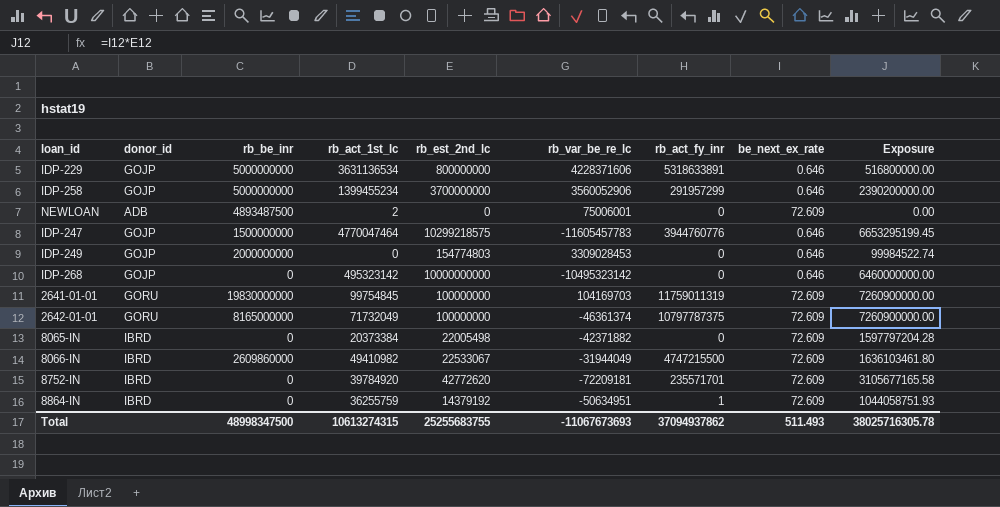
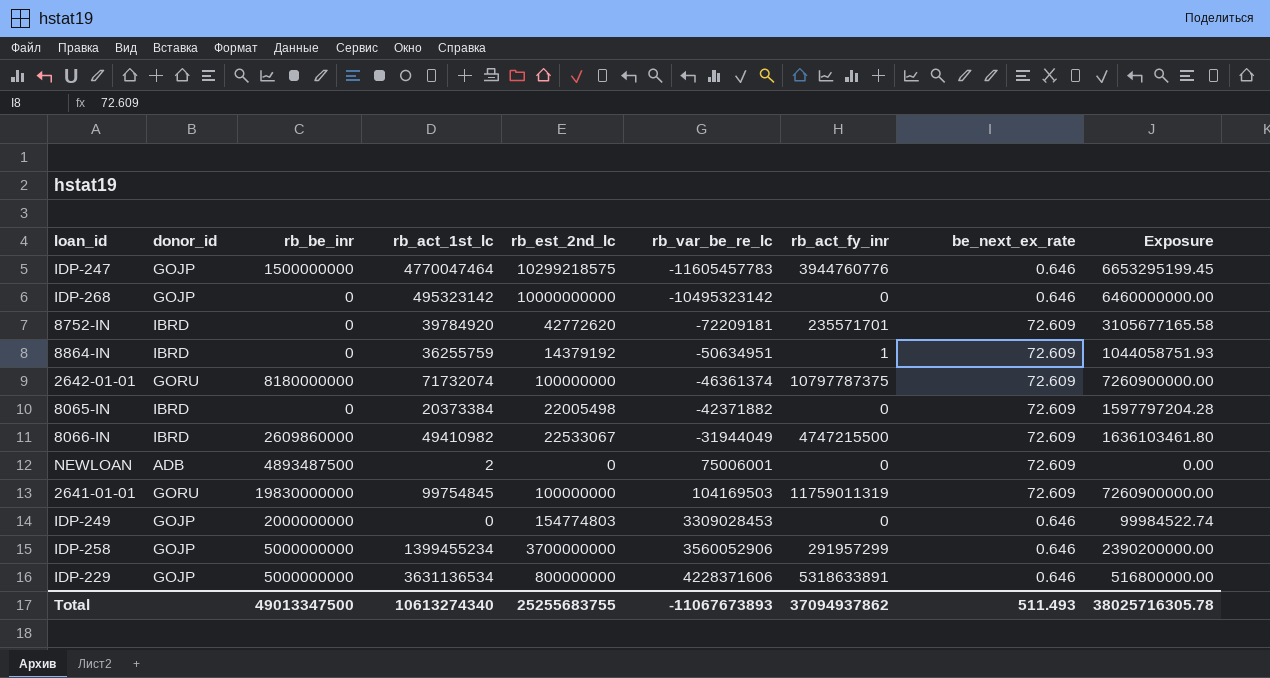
row order: none -> rb_var_be_re_lc ascending
2642-01-01 | rb_be_inr: 8165000000 -> 8180000000
2642-01-01 | rb_act_1st_lc: 71732049 -> 71732074
2641-01-01 | rb_var_be_re_lc: 104169703 -> 104169503
Total | rb_be_inr: 48998347500 -> 49013347500
Total | rb_act_1st_lc: 10613274315 -> 10613274340
Total | rb_var_be_re_lc: -11067673693 -> -11067673893

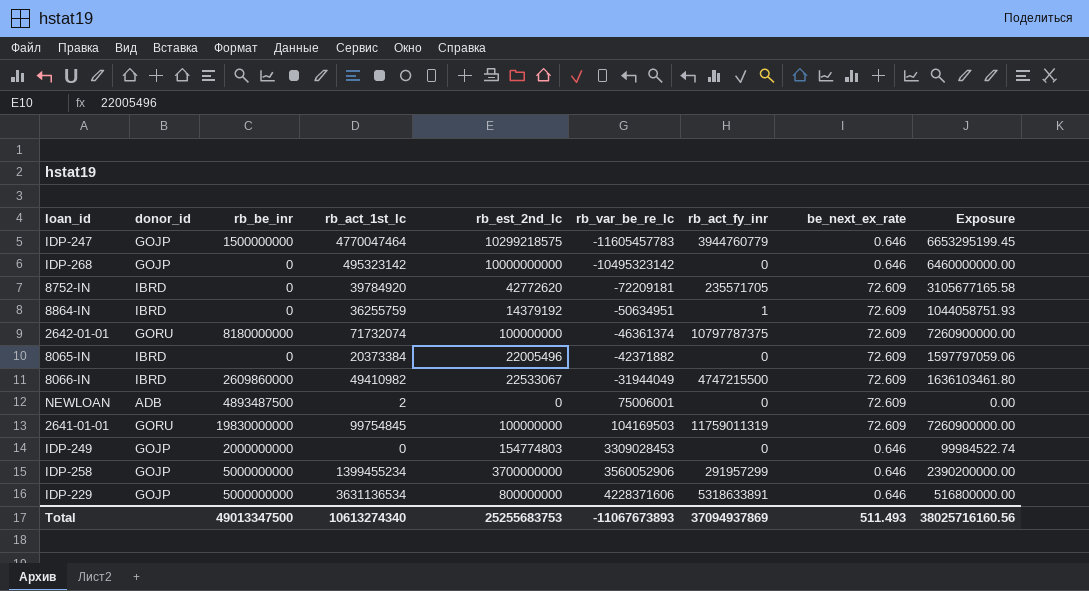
IDP-247 | rb_act_fy_inr: 3944760776 -> 3944760779
8752-IN | rb_act_fy_inr: 235571701 -> 235571705
8065-IN | rb_est_2nd_lc: 22005498 -> 22005496
8065-IN | Exposure: 1597797204.28 -> 1597797059.06
Total | rb_est_2nd_lc: 25255683755 -> 25255683753
Total | rb_act_fy_inr: 37094937862 -> 37094937869
Total | Exposure: 38025716305.78 -> 38025716160.56

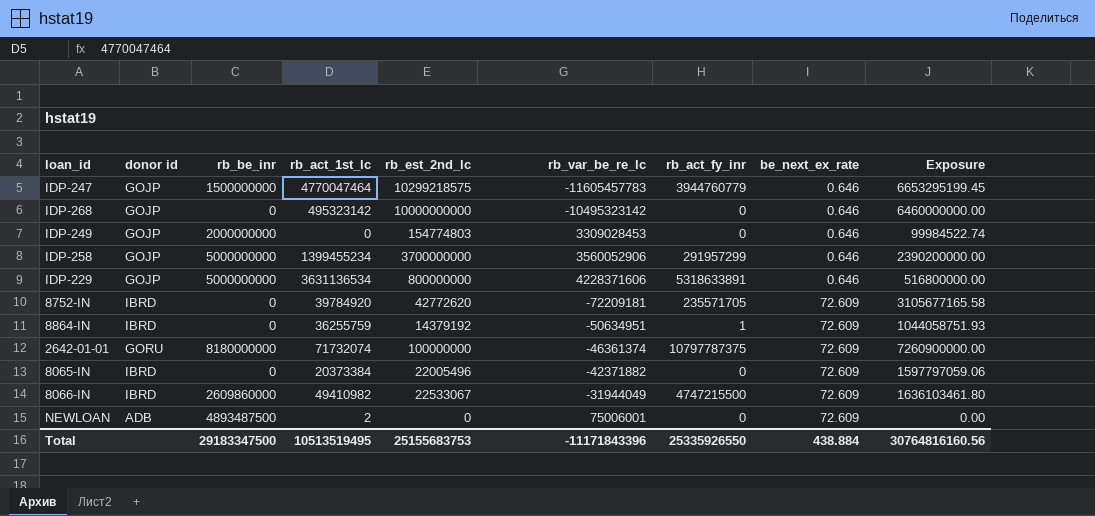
row order: rb_var_be_re_lc ascending -> be_next_ex_rate ascending
column name: donor_id -> donor id
row 2641-01-01: GORU | 19830000000 | 99754845 | 100000000 | 104169503 | 11759011319 | 72.609 | 7260900000.00 -> none
Total | rb_be_inr: 49013347500 -> 29183347500
Total | rb_act_1st_lc: 10613274340 -> 10513519495
Total | rb_est_2nd_lc: 25255683753 -> 25155683753
Total | rb_var_be_re_lc: -11067673893 -> -11171843396
Total | rb_act_fy_inr: 37094937869 -> 25335926550
Total | be_next_ex_rate: 511.493 -> 438.884
Total | Exposure: 38025716160.56 -> 30764816160.56

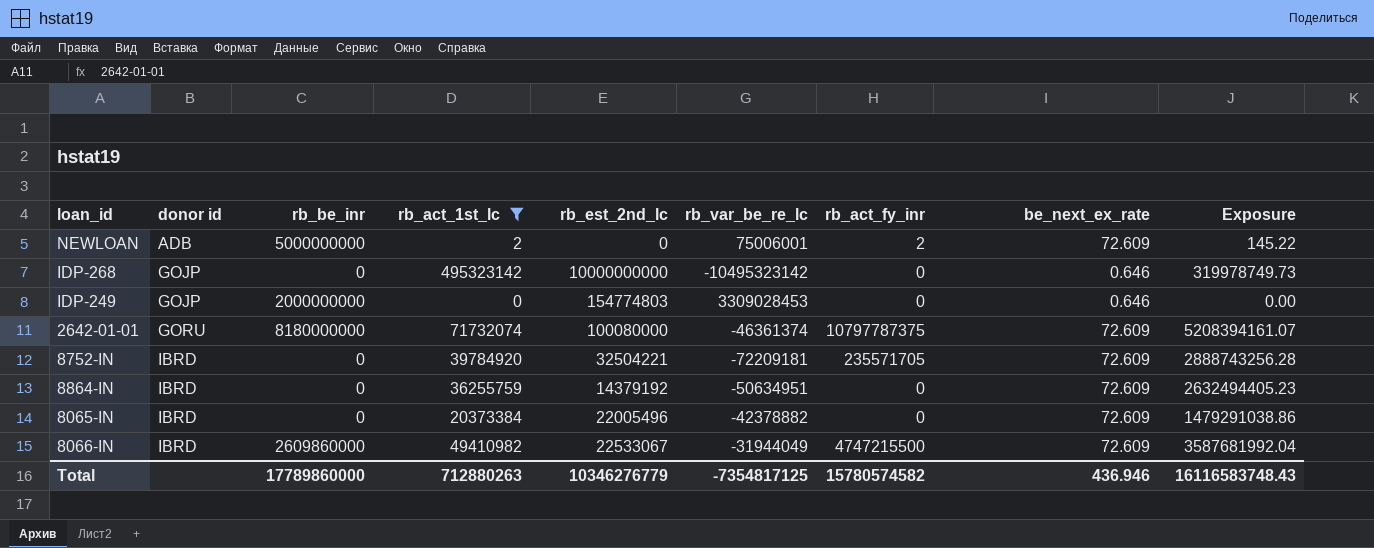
filter: none -> rb_act_1st_lc <= 495323142
row order: be_next_ex_rate ascending -> donor id ascending
column Exposure | formula: [rb_est_2nd_lc] * [be_next_ex_rate] -> [rb_act_1st_lc] * [be_next_ex_rate]
NEWLOAN | rb_be_inr: 4893487500 -> 5000000000
NEWLOAN | rb_act_fy_inr: 0 -> 2
2642-01-01 | rb_est_2nd_lc: 100000000 -> 100080000
8752-IN | rb_est_2nd_lc: 42772620 -> 32504221
8864-IN | rb_act_fy_inr: 1 -> 0
8065-IN | rb_var_be_re_lc: -42371882 -> -42378882
Total | rb_be_inr: 29183347500 -> 17789860000
Total | rb_act_1st_lc: 10513519495 -> 712880263
Total | rb_est_2nd_lc: 25155683753 -> 10346276779
Total | rb_var_be_re_lc: -11171843396 -> -7354817125
Total | rb_act_fy_inr: 25335926550 -> 15780574582
Total | be_next_ex_rate: 438.884 -> 436.946
Total | Exposure: 30764816160.56 -> 16116583748.43

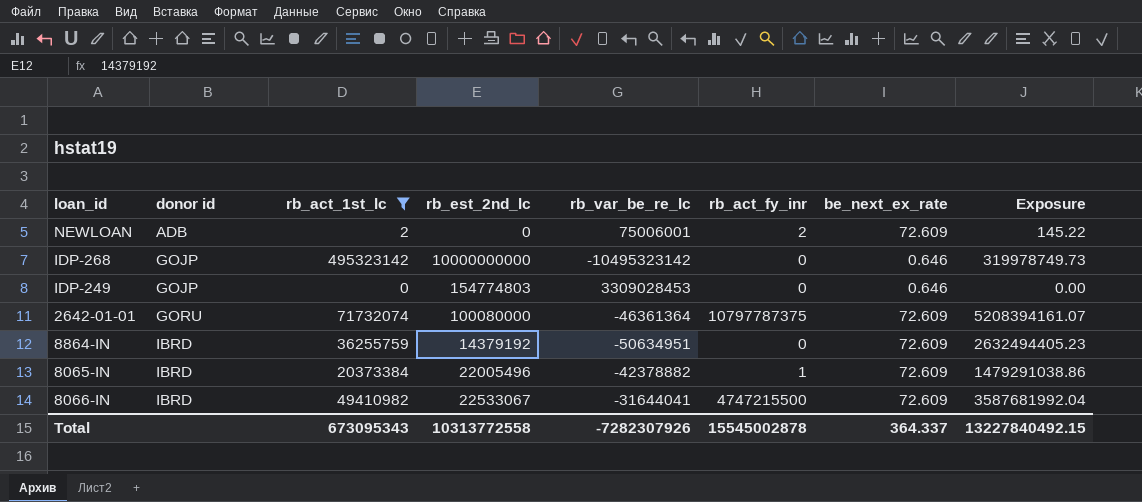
column rb_be_inr | position: 3 -> none
row 8752-IN: IBRD | 0 | 39784920 | 32504221 | -72209181 | 235571705 | 72.609 | 2888743256.28 -> none
2642-01-01 | rb_var_be_re_lc: -46361374 -> -46361364
8065-IN | rb_act_fy_inr: 0 -> 1
8066-IN | rb_var_be_re_lc: -31944049 -> -31644041
Total | rb_act_1st_lc: 712880263 -> 673095343
Total | rb_est_2nd_lc: 10346276779 -> 10313772558
Total | rb_var_be_re_lc: -7354817125 -> -7282307926
Total | rb_act_fy_inr: 15780574582 -> 15545002878
Total | be_next_ex_rate: 436.946 -> 364.337
Total | Exposure: 16116583748.43 -> 13227840492.15

